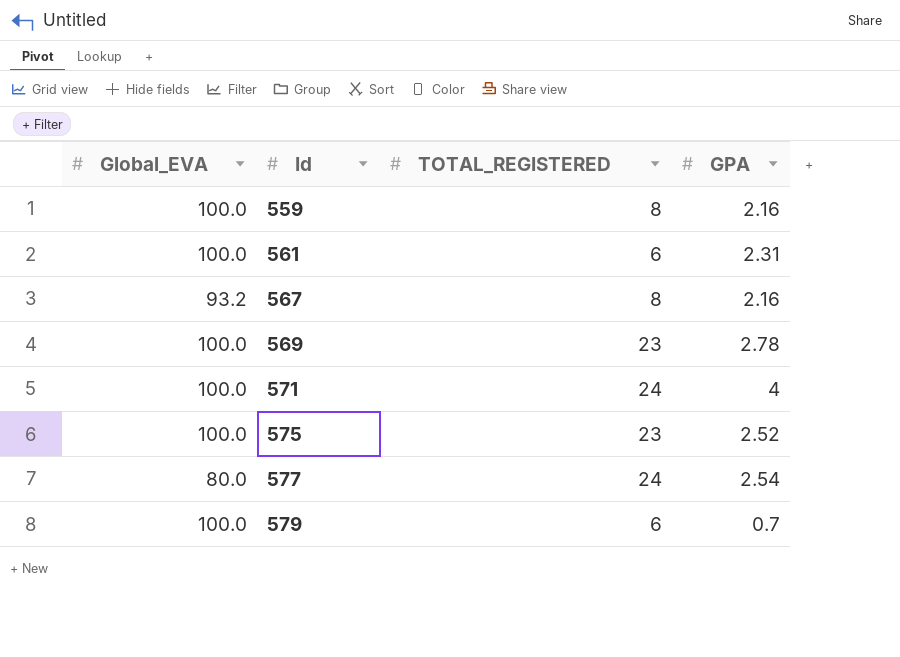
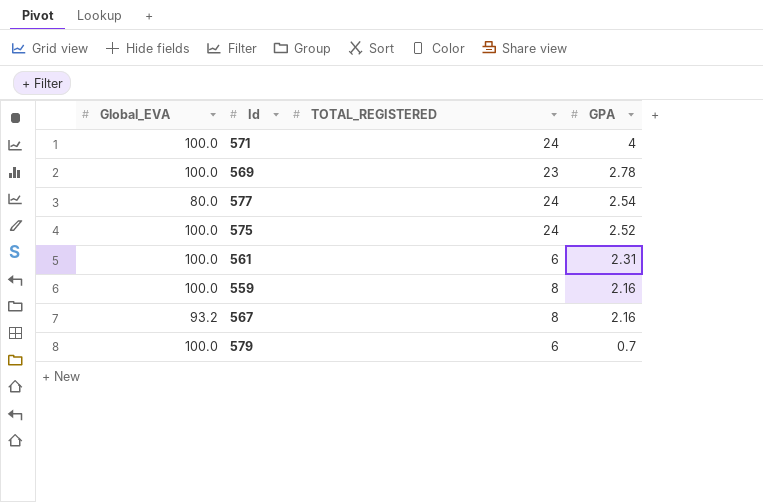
row order: Id ascending -> GPA descending
575 | TOTAL_REGISTERED: 23 -> 24

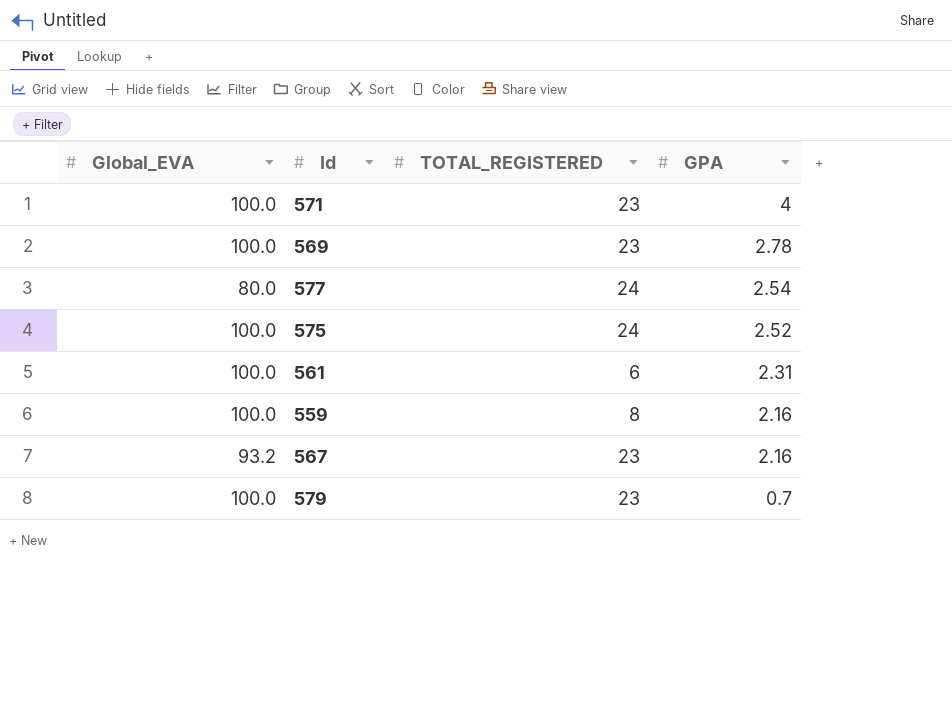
571 | TOTAL_REGISTERED: 24 -> 23
567 | TOTAL_REGISTERED: 8 -> 23
579 | TOTAL_REGISTERED: 6 -> 23

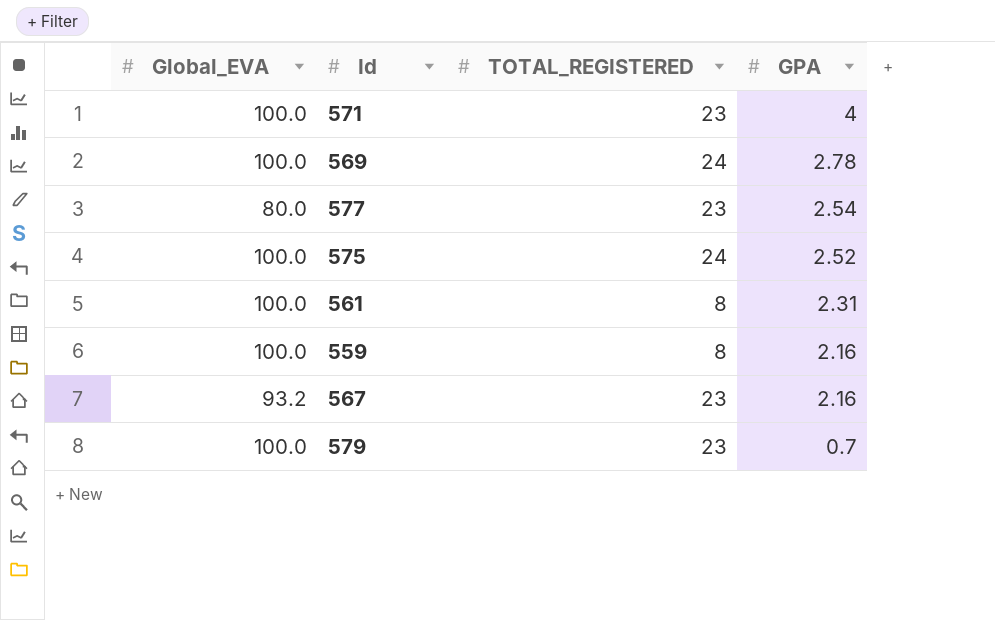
569 | TOTAL_REGISTERED: 23 -> 24
577 | TOTAL_REGISTERED: 24 -> 23
561 | TOTAL_REGISTERED: 6 -> 8

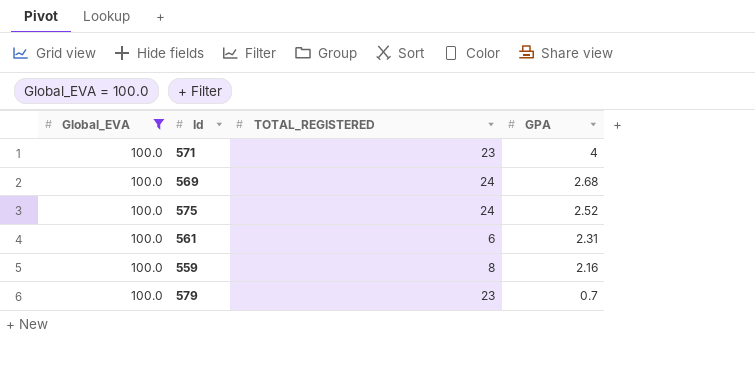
filter: none -> Global_EVA = 100.0
569 | GPA: 2.78 -> 2.68
561 | TOTAL_REGISTERED: 8 -> 6

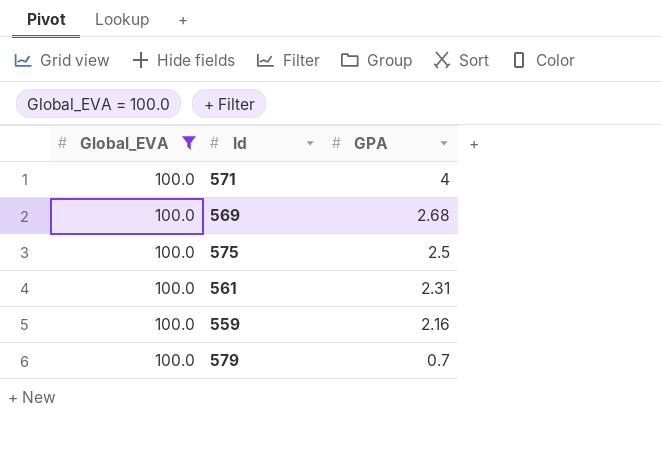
column TOTAL_REGISTERED | position: 3 -> none
575 | GPA: 2.52 -> 2.5

